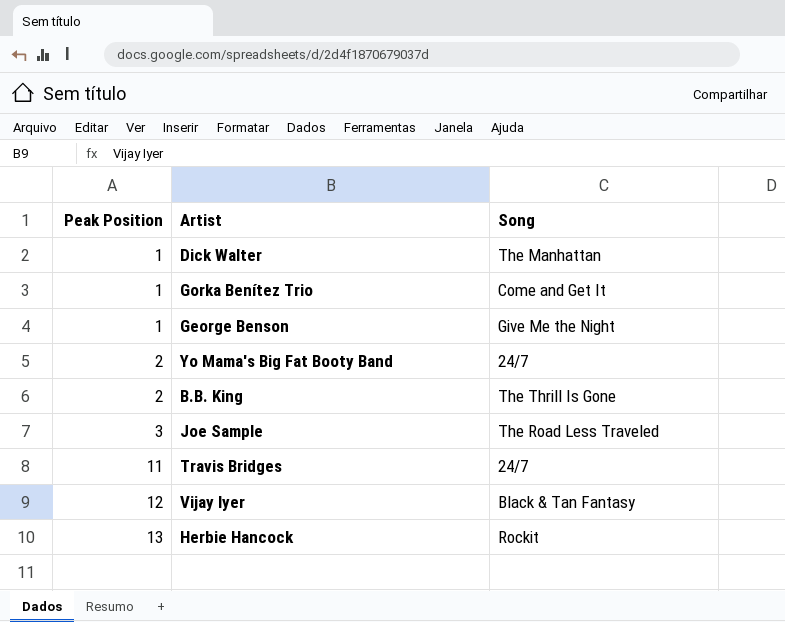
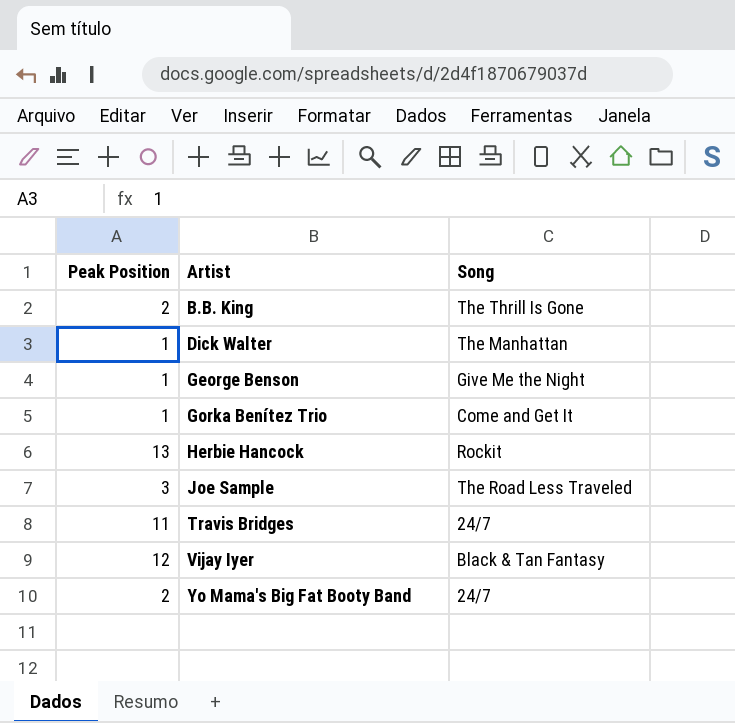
row order: Peak Position ascending -> Artist ascending

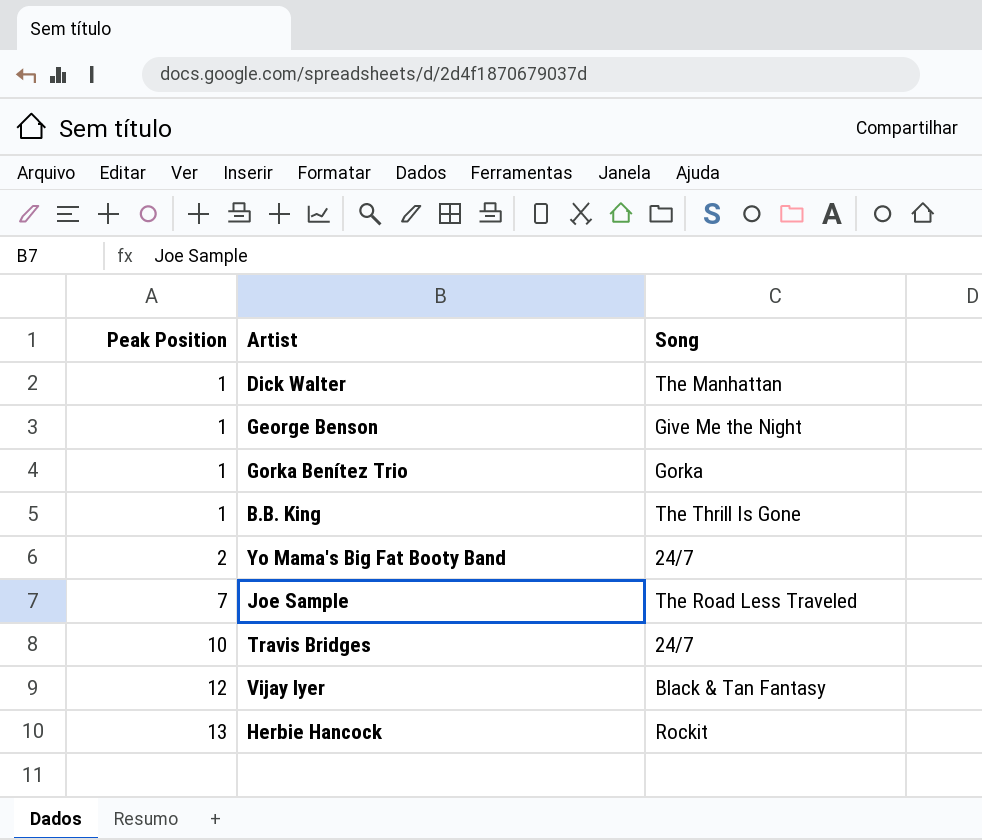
row order: Artist ascending -> Peak Position ascending
Gorka Benítez Trio | Song: Come and Get It -> Gorka
B.B. King | Peak Position: 2 -> 1
Joe Sample | Peak Position: 3 -> 7
Travis Bridges | Peak Position: 11 -> 10

